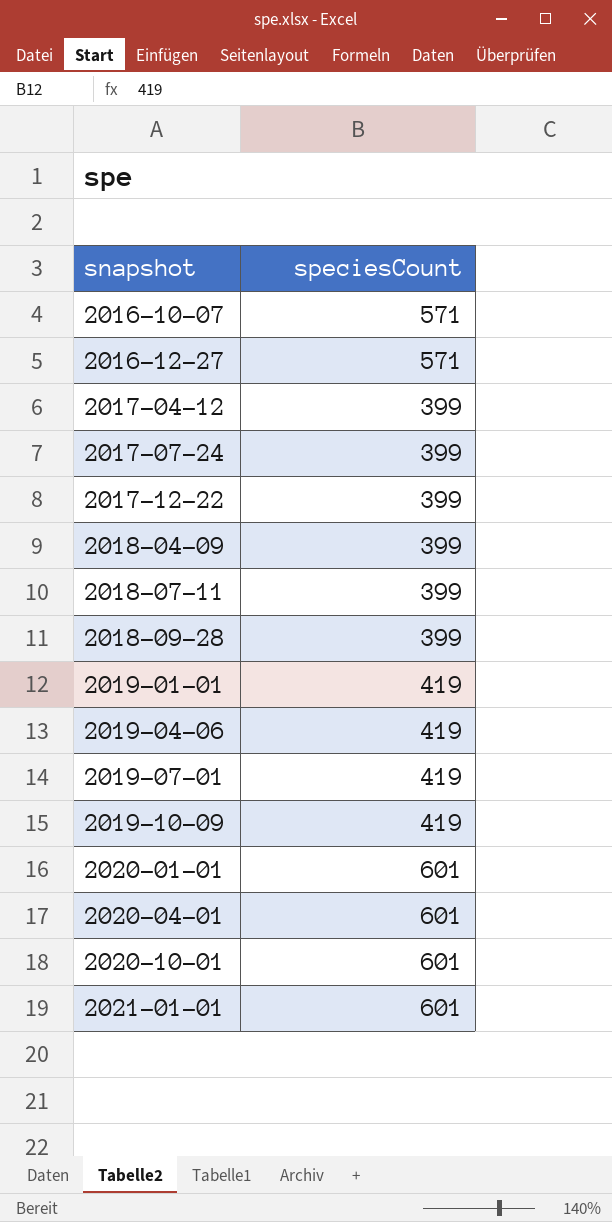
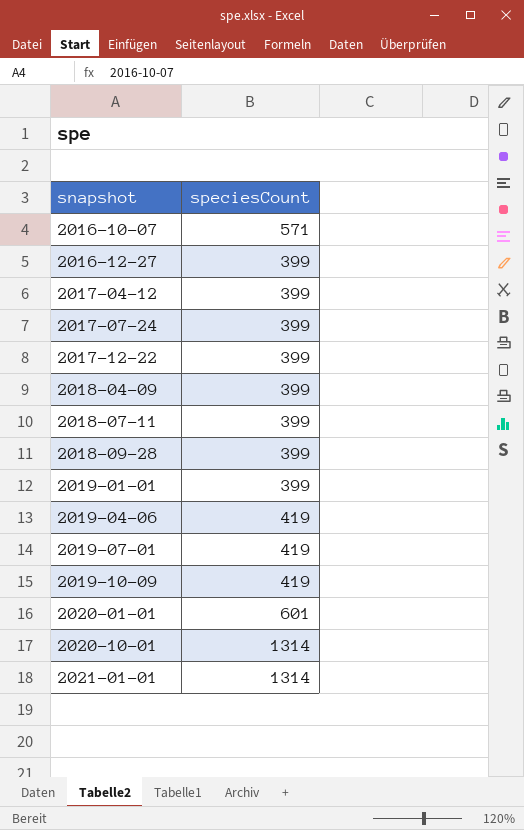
row 2020-04-01: 601 -> none
2016-12-27 | speciesCount: 571 -> 399
2019-01-01 | speciesCount: 419 -> 399
2020-10-01 | speciesCount: 601 -> 1314
2021-01-01 | speciesCount: 601 -> 1314

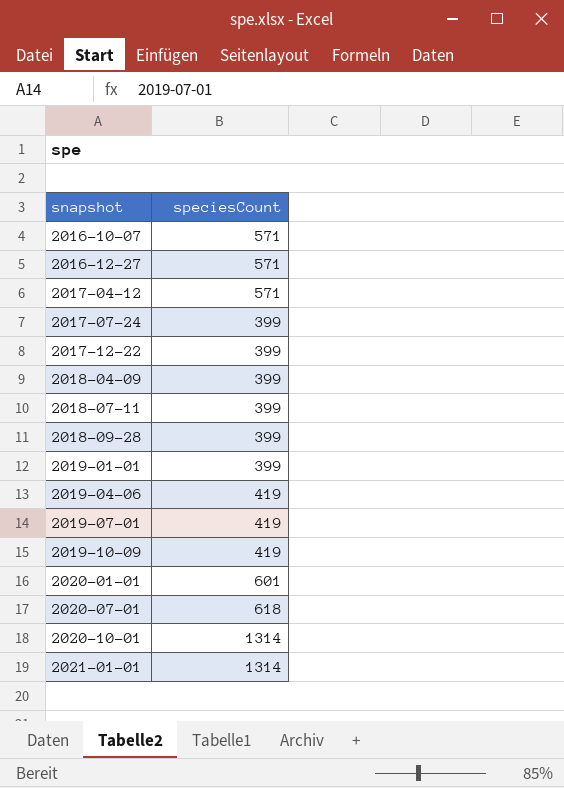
2016-12-27 | speciesCount: 399 -> 571
2017-04-12 | speciesCount: 399 -> 571
row 2020-07-01: none -> 618

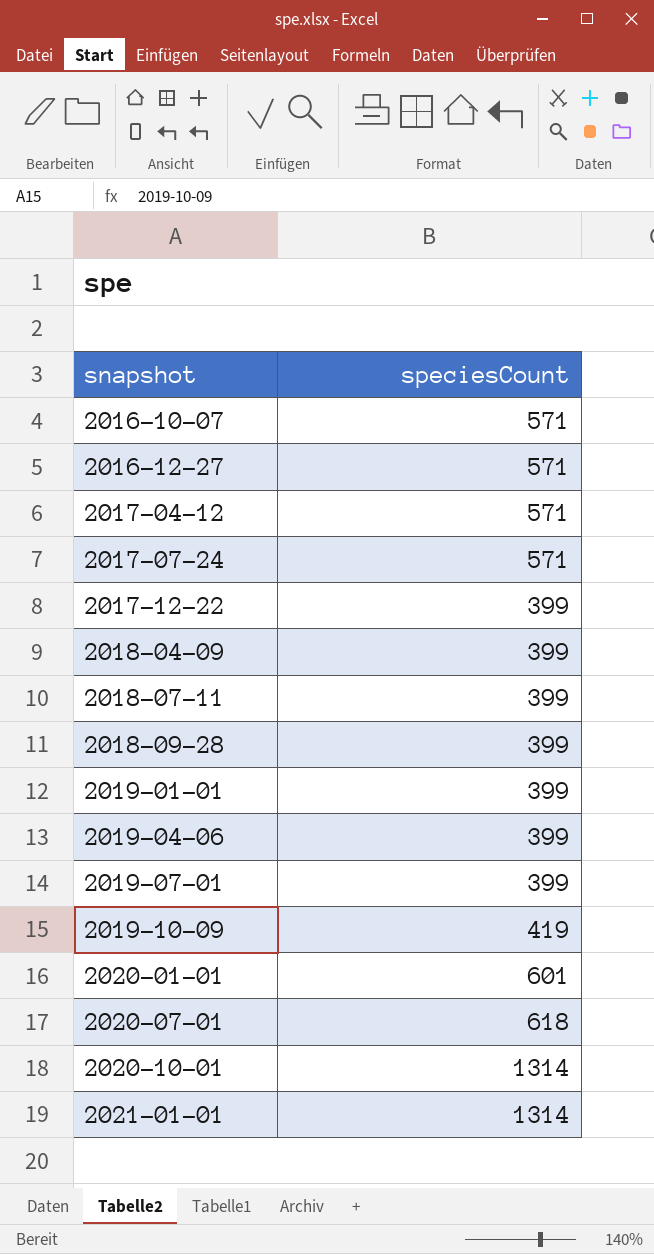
2017-07-24 | speciesCount: 399 -> 571
2019-04-06 | speciesCount: 419 -> 399
2019-07-01 | speciesCount: 419 -> 399

